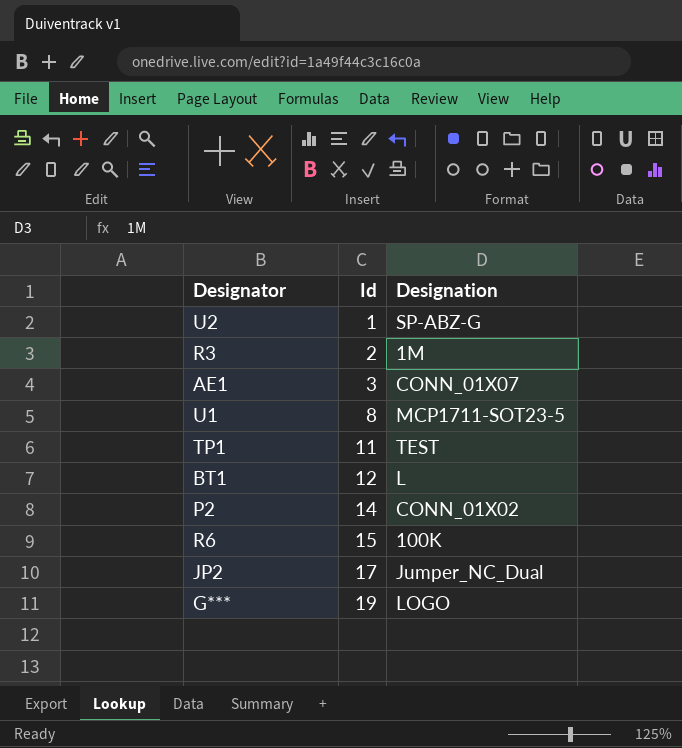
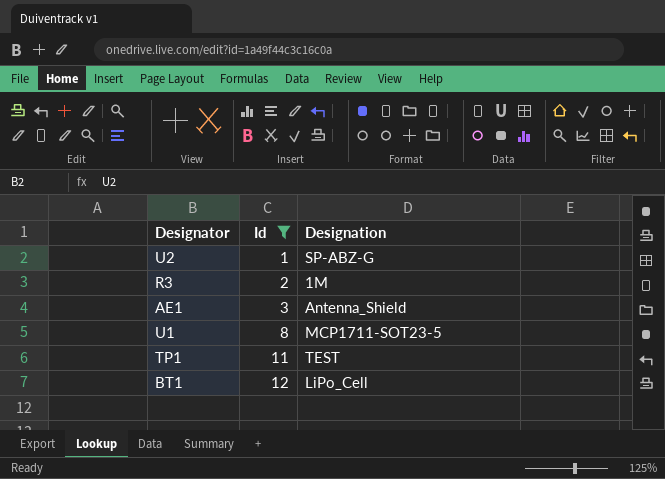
filter: none -> Id <= 12
AE1 | Designation: CONN_01X07 -> Antenna_Shield
BT1 | Designation: L -> LiPo_Cell

